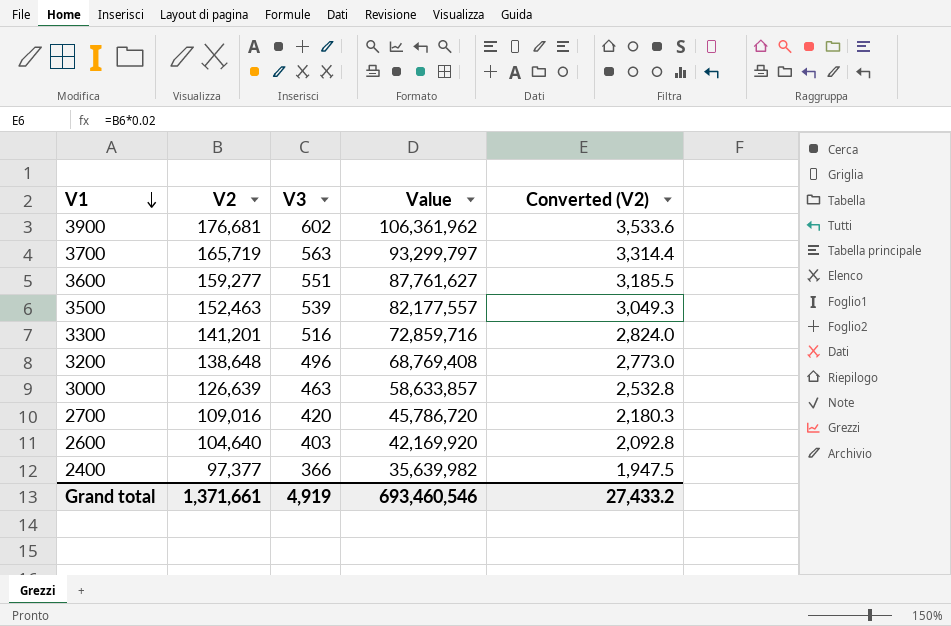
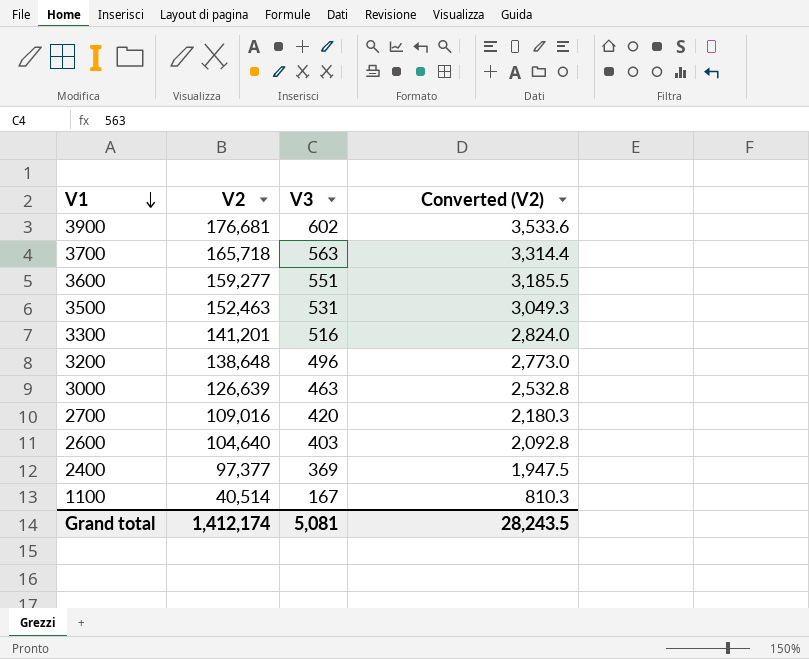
column Value | formula: [V2] * [V3] -> none
3700 | V2: 165,719 -> 165,718
3500 | V3: 539 -> 531
2400 | V3: 366 -> 369
row 1100: none -> 40,514 | 167 | 810.3
Grand total | V2: 1,371,661 -> 1,412,174
Grand total | V3: 4,919 -> 5,081
Grand total | Converted (V2): 27,433.2 -> 28,243.5

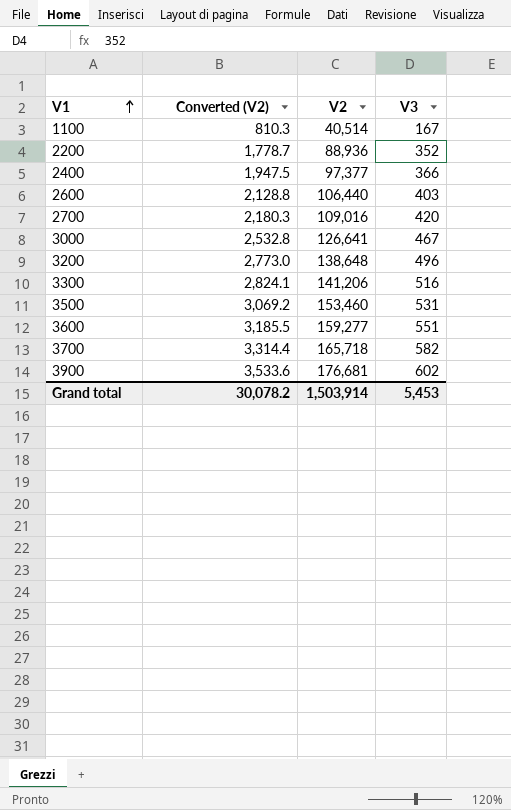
row order: V1 descending -> V1 ascending
column Converted (V2) | position: 4 -> 2
row 2200: none -> 1,778.7 | 88,936 | 352
2400 | V3: 369 -> 366
2600 | Converted (V2): 2,092.8 -> 2,128.8
2600 | V2: 104,640 -> 106,440
3000 | V2: 126,639 -> 126,641
3000 | V3: 463 -> 467
3300 | Converted (V2): 2,824.0 -> 2,824.1
3300 | V2: 141,201 -> 141,206
3500 | Converted (V2): 3,049.3 -> 3,069.2
3500 | V2: 152,463 -> 153,460
3700 | V3: 563 -> 582
Grand total | Converted (V2): 28,243.5 -> 30,078.2
Grand total | V2: 1,412,174 -> 1,503,914
Grand total | V3: 5,081 -> 5,453

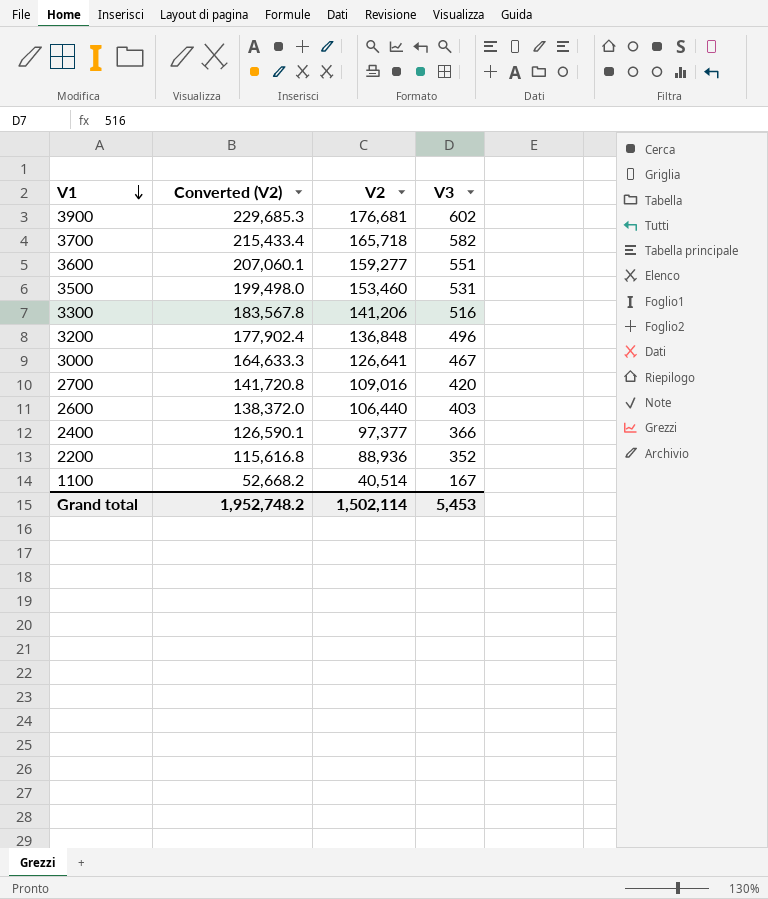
row order: V1 ascending -> V1 descending
column Converted (V2) | formula: [V2] * 0.02 -> [V2] * 1.3
3200 | V2: 138,648 -> 136,848
Grand total | Converted (V2): 30,078.2 -> 1,952,748.2
Grand total | V2: 1,503,914 -> 1,502,114

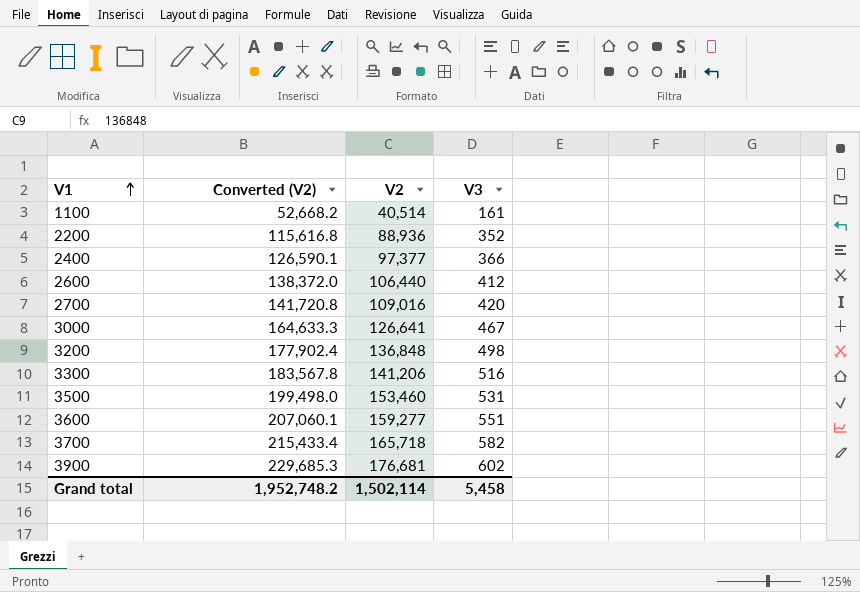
row order: V1 descending -> V1 ascending
1100 | V3: 167 -> 161
2600 | V3: 403 -> 412
3200 | V3: 496 -> 498
Grand total | V3: 5,453 -> 5,458

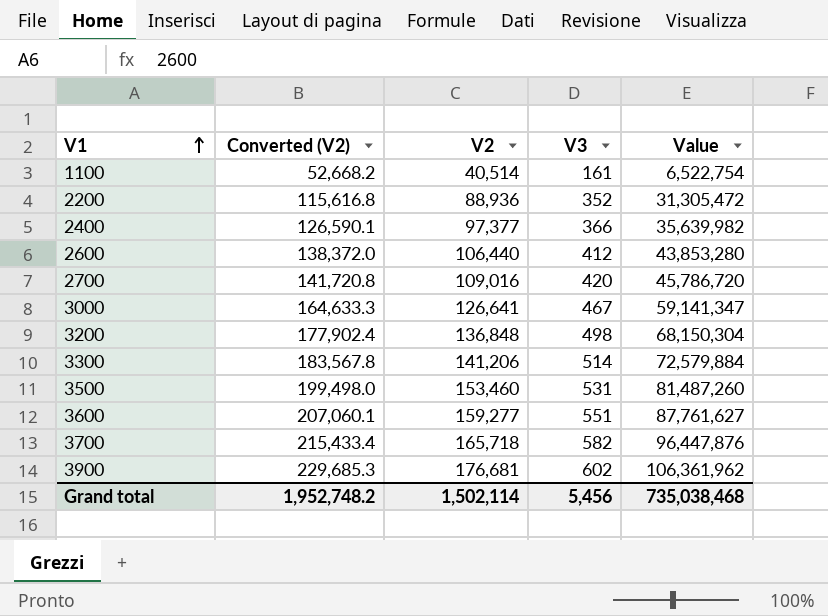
column Value | formula: none -> [V2] * [V3]
3300 | V3: 516 -> 514
Grand total | V3: 5,458 -> 5,456

